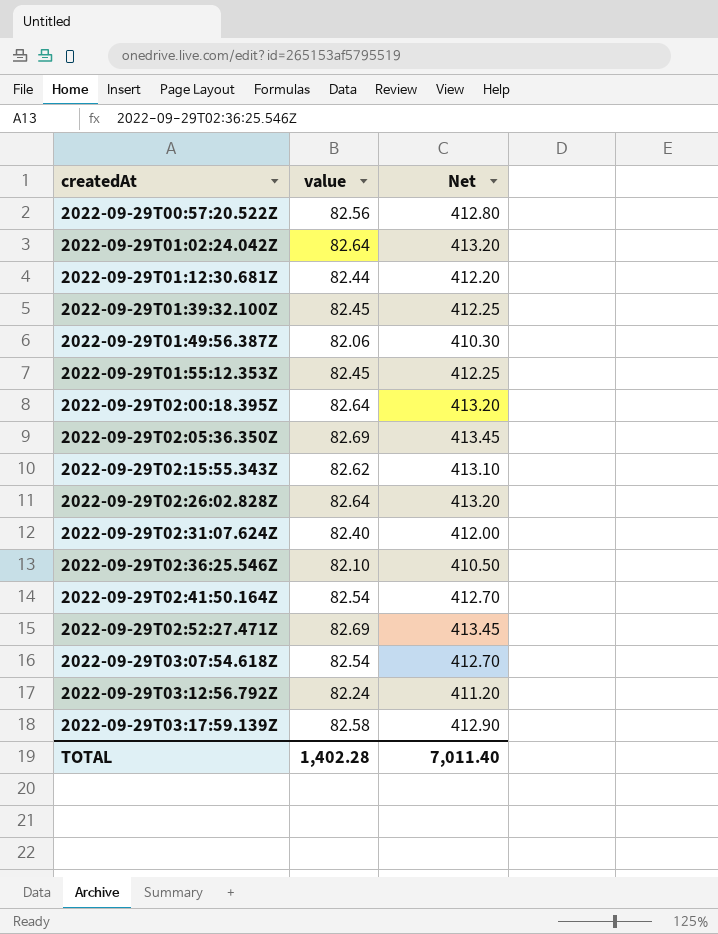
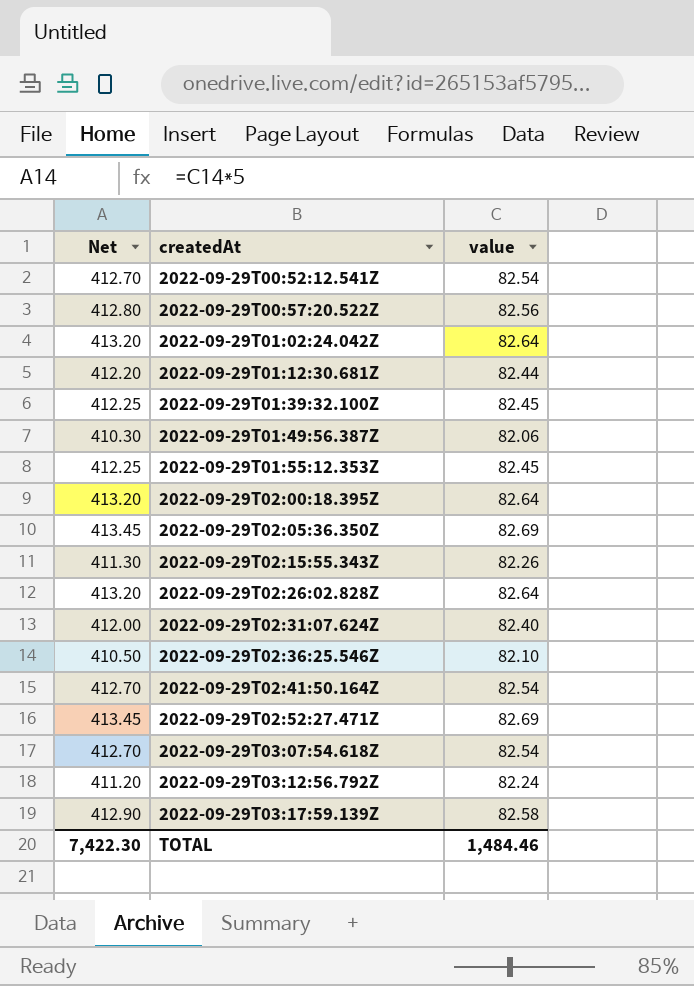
column Net | position: 3 -> 1
row 2022-09-29T00:52:12.541Z: none -> 412.70 | 82.54
2022-09-29T02:15:55.343Z | Net: 413.10 -> 411.30
2022-09-29T02:15:55.343Z | value: 82.62 -> 82.26
TOTAL | Net: 7,011.40 -> 7,422.30
TOTAL | value: 1,402.28 -> 1,484.46

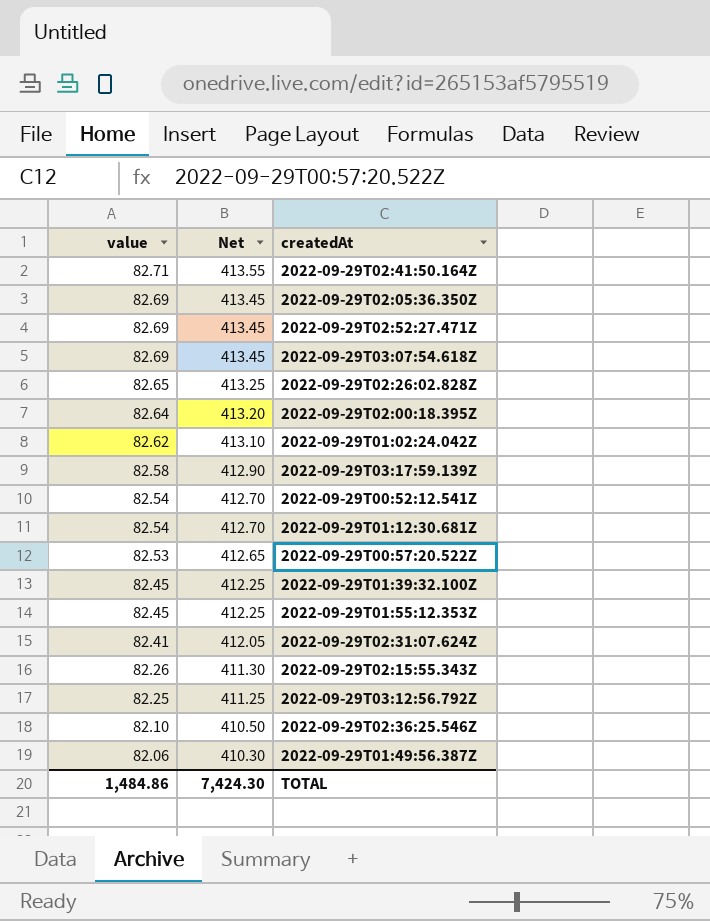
row order: createdAt ascending -> value descending
column value | position: 3 -> 1
2022-09-29T02:41:50.164Z | value: 82.54 -> 82.71
2022-09-29T02:41:50.164Z | Net: 412.70 -> 413.55
2022-09-29T03:07:54.618Z | value: 82.54 -> 82.69
2022-09-29T03:07:54.618Z | Net: 412.70 -> 413.45
2022-09-29T02:26:02.828Z | value: 82.64 -> 82.65
2022-09-29T02:26:02.828Z | Net: 413.20 -> 413.25
2022-09-29T01:02:24.042Z | value: 82.64 -> 82.62
2022-09-29T01:02:24.042Z | Net: 413.20 -> 413.10
2022-09-29T01:12:30.681Z | value: 82.44 -> 82.54
2022-09-29T01:12:30.681Z | Net: 412.20 -> 412.70
2022-09-29T00:57:20.522Z | value: 82.56 -> 82.53
2022-09-29T00:57:20.522Z | Net: 412.80 -> 412.65
2022-09-29T02:31:07.624Z | value: 82.40 -> 82.41
2022-09-29T02:31:07.624Z | Net: 412.00 -> 412.05
2022-09-29T03:12:56.792Z | value: 82.24 -> 82.25
2022-09-29T03:12:56.792Z | Net: 411.20 -> 411.25
TOTAL | value: 1,484.46 -> 1,484.86
TOTAL | Net: 7,422.30 -> 7,424.30

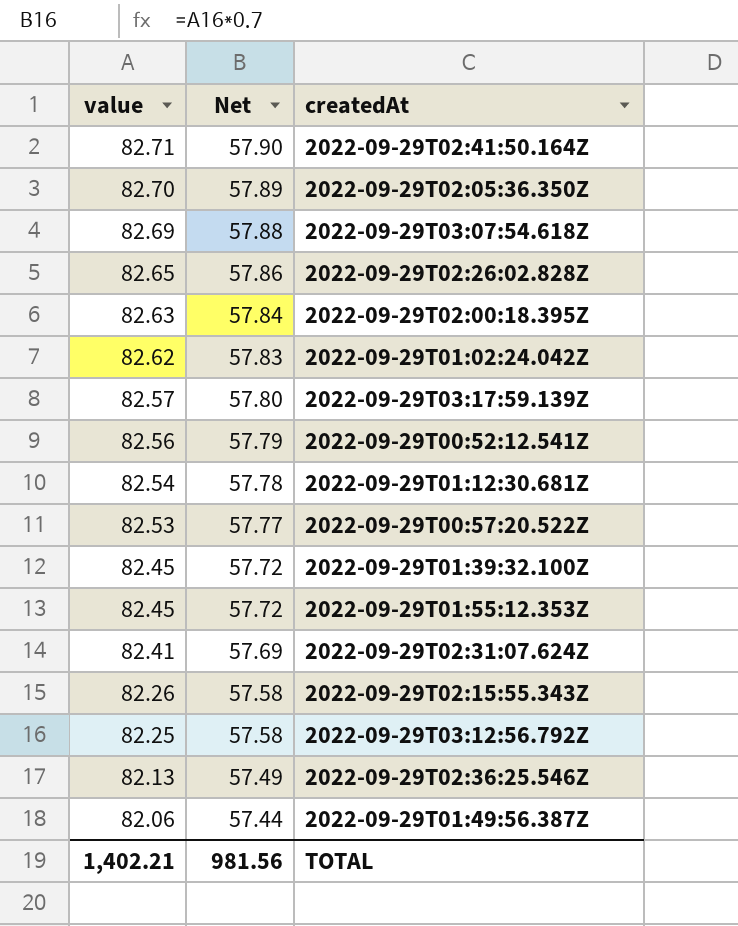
column Net | formula: [value] * 5 -> [value] * 0.7
row 2022-09-29T02:52:27.471Z: 82.69 | 413.45 -> none
2022-09-29T02:05:36.350Z | value: 82.69 -> 82.70
2022-09-29T02:00:18.395Z | value: 82.64 -> 82.63
2022-09-29T03:17:59.139Z | value: 82.58 -> 82.57
2022-09-29T00:52:12.541Z | value: 82.54 -> 82.56
2022-09-29T02:36:25.546Z | value: 82.10 -> 82.13
TOTAL | value: 1,484.86 -> 1,402.21
TOTAL | Net: 7,424.30 -> 981.56

